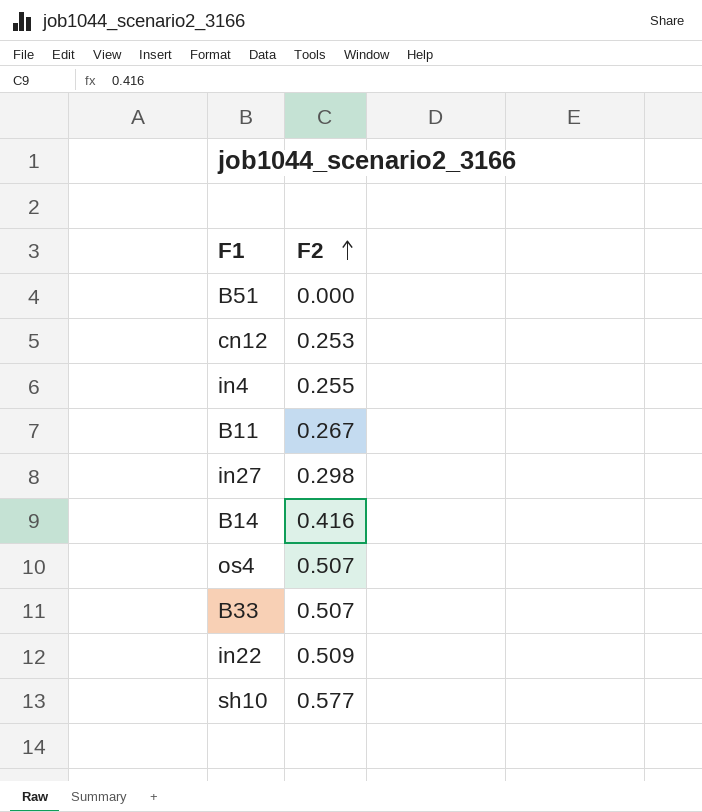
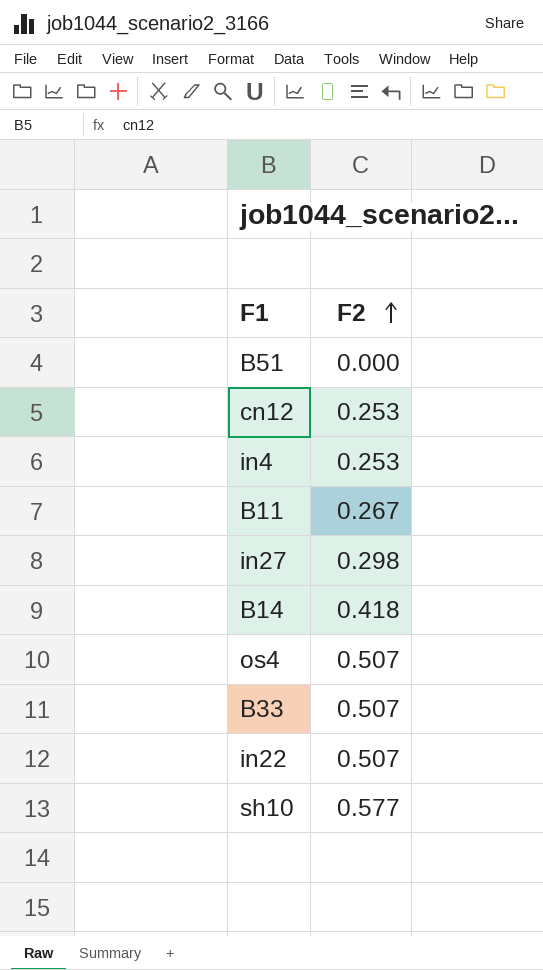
in4 | F2: 0.255 -> 0.253
B14 | F2: 0.416 -> 0.418
in22 | F2: 0.509 -> 0.507

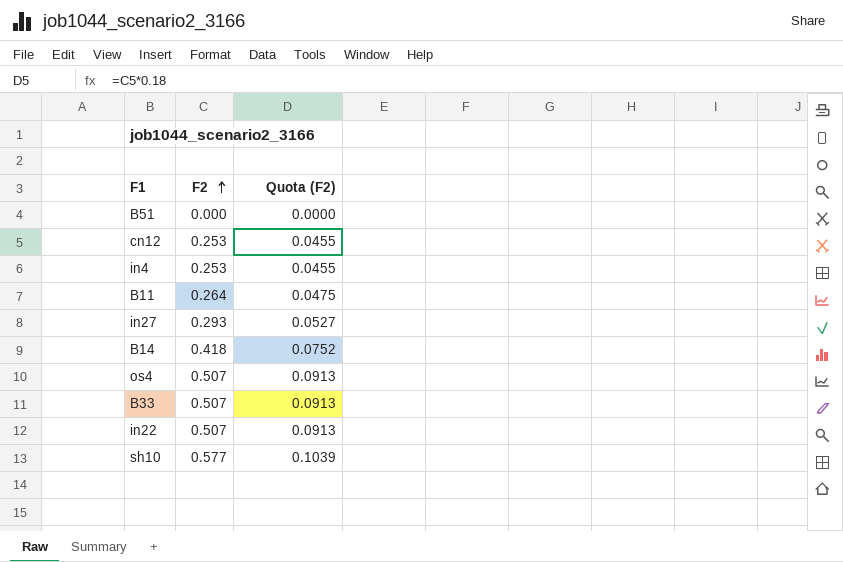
column Quota (F2) | formula: none -> [F2] * 0.18
B11 | F2: 0.267 -> 0.264
in27 | F2: 0.298 -> 0.293

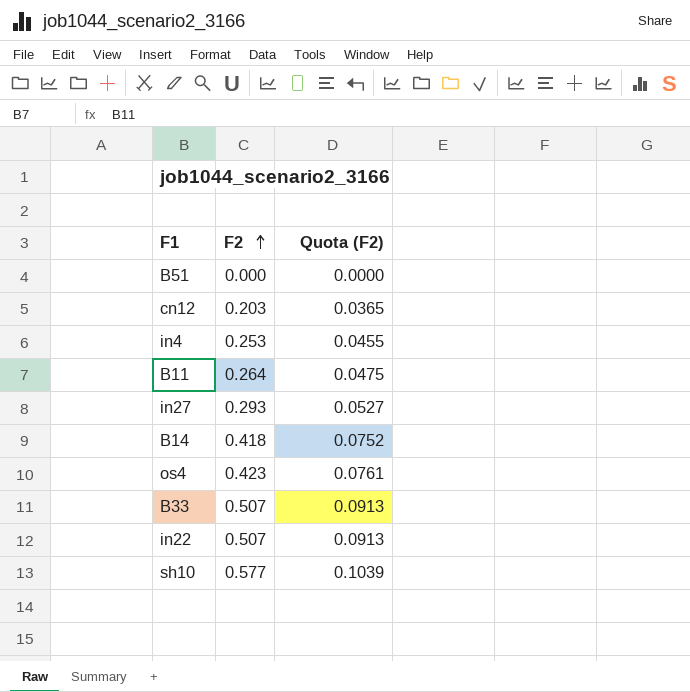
cn12 | F2: 0.253 -> 0.203
cn12 | Quota (F2): 0.0455 -> 0.0365
os4 | F2: 0.507 -> 0.423
os4 | Quota (F2): 0.0913 -> 0.0761

